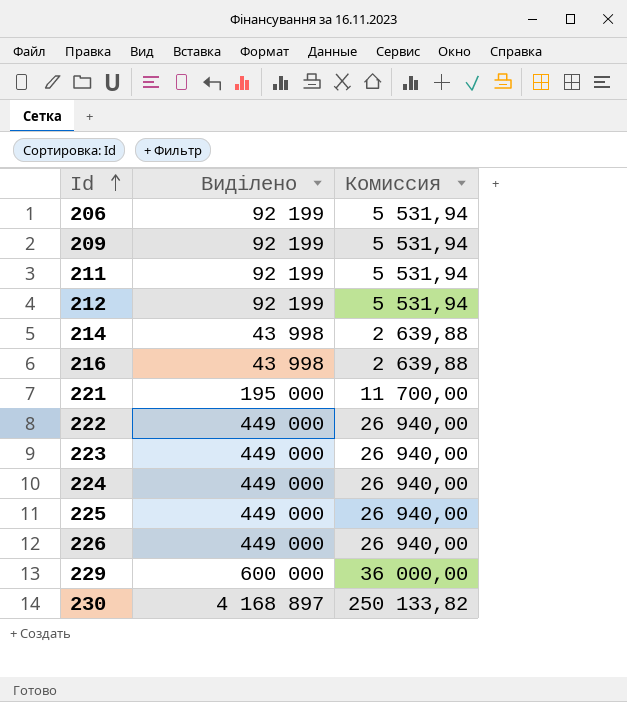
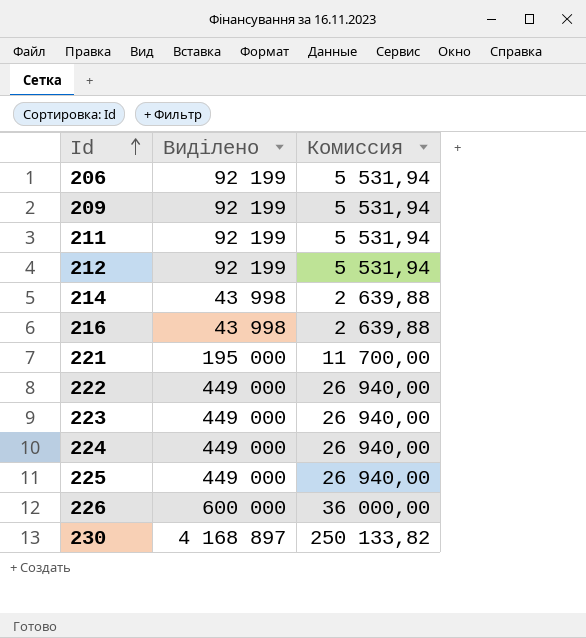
row 229: 600 000 | 36 000,00 -> none
226 | Виділено: 449 000 -> 600 000
226 | Комиссия: 26 940,00 -> 36 000,00

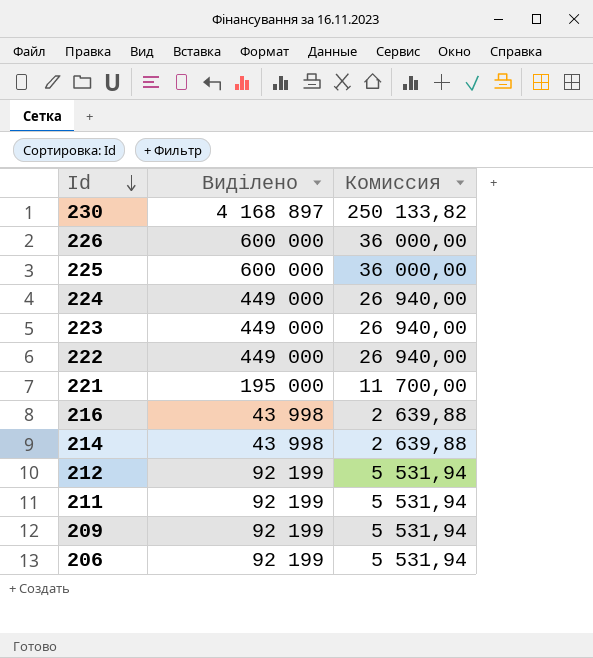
row order: Id ascending -> Id descending
225 | Виділено: 449 000 -> 600 000
225 | Комиссия: 26 940,00 -> 36 000,00

